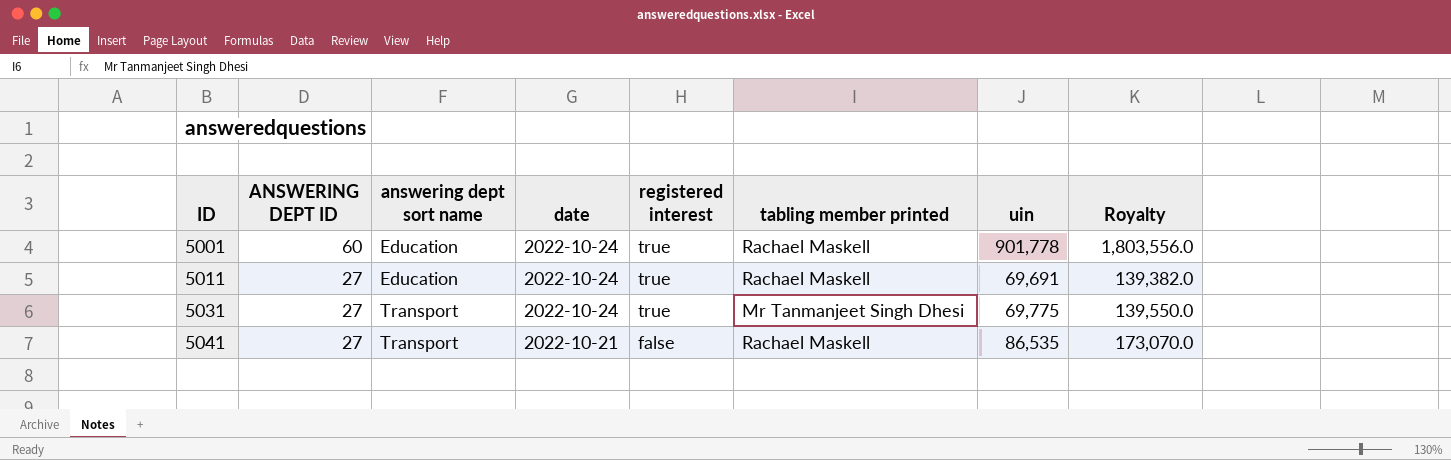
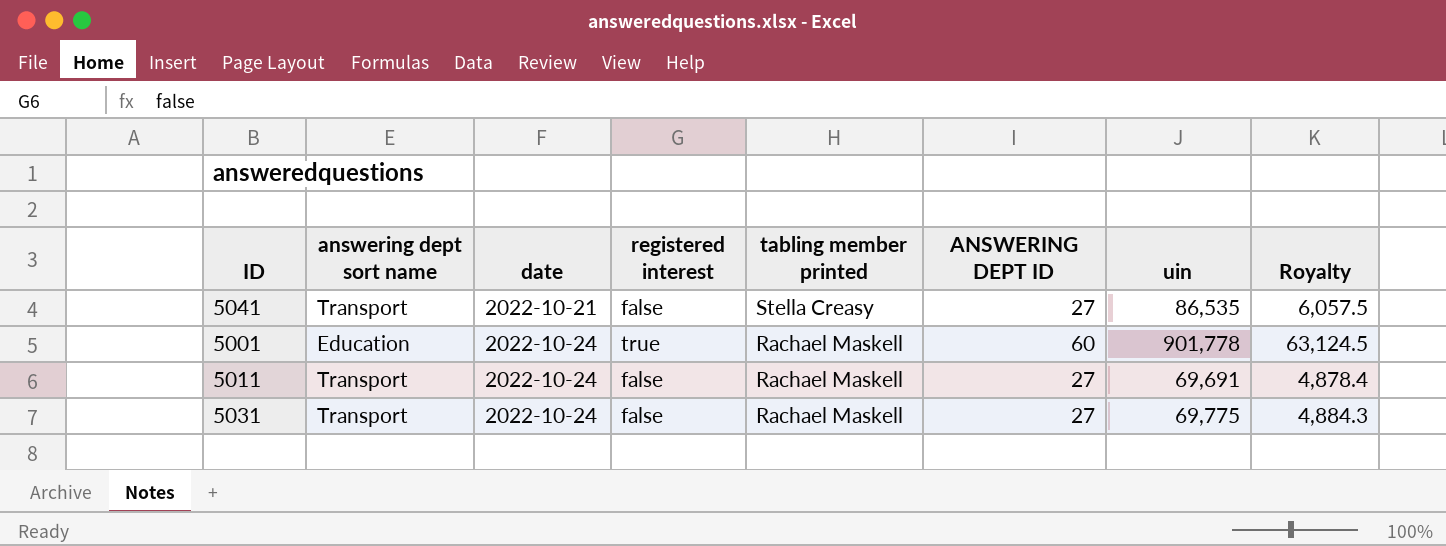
row order: ID ascending -> date ascending
column ANSWERING DEPT ID | position: 2 -> 6
column Royalty | formula: [uin] * 2 -> [uin] * 0.07
5041 | tabling member printed: Rachael Maskell -> Stella Creasy
5011 | answering dept sort name: Education -> Transport
5011 | registered interest: true -> false
5031 | registered interest: true -> false
5031 | tabling member printed: Mr Tanmanjeet Singh Dhesi -> Rachael Maskell

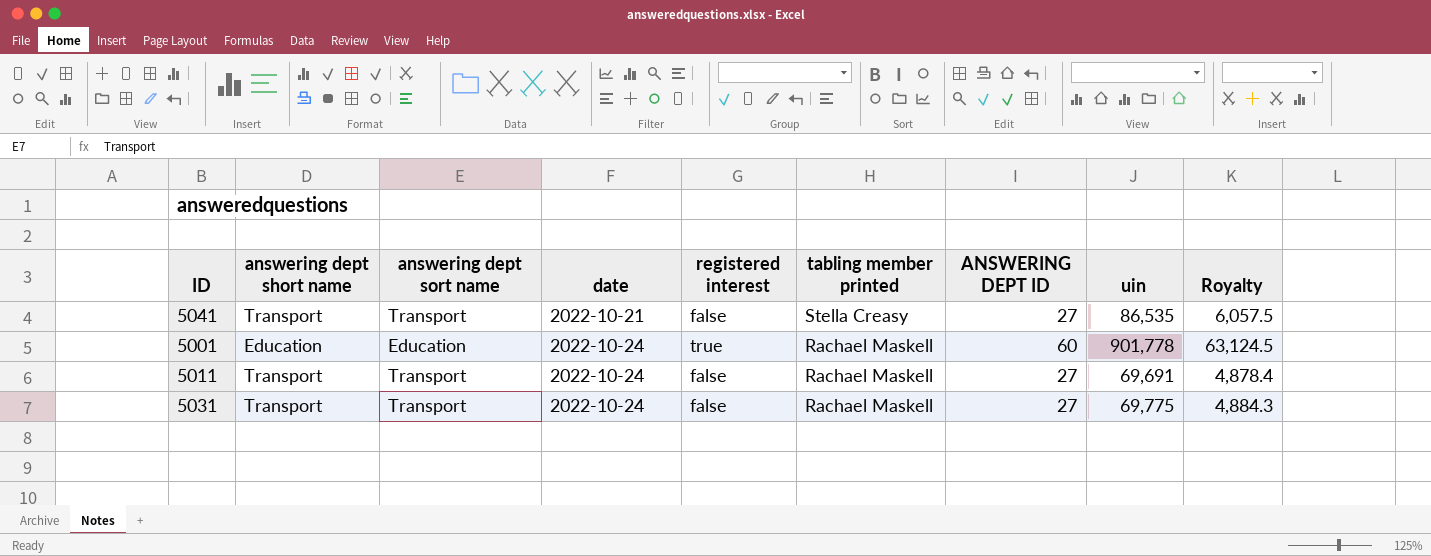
column answering dept short name | position: none -> 2

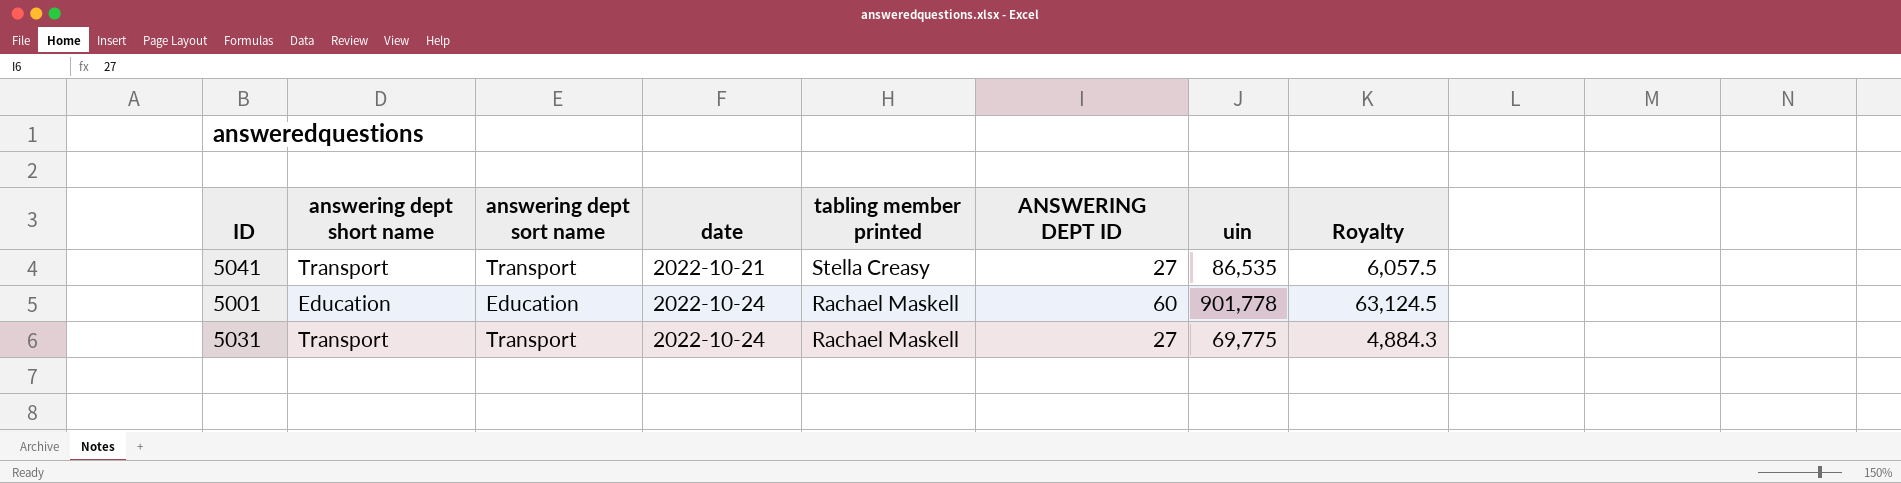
column registered interest | position: 5 -> none
row 5011: Transport | Transport | 2022-10-24 | false | Rachael Maskell | 27 | 69,691 | 4,878.4 -> none

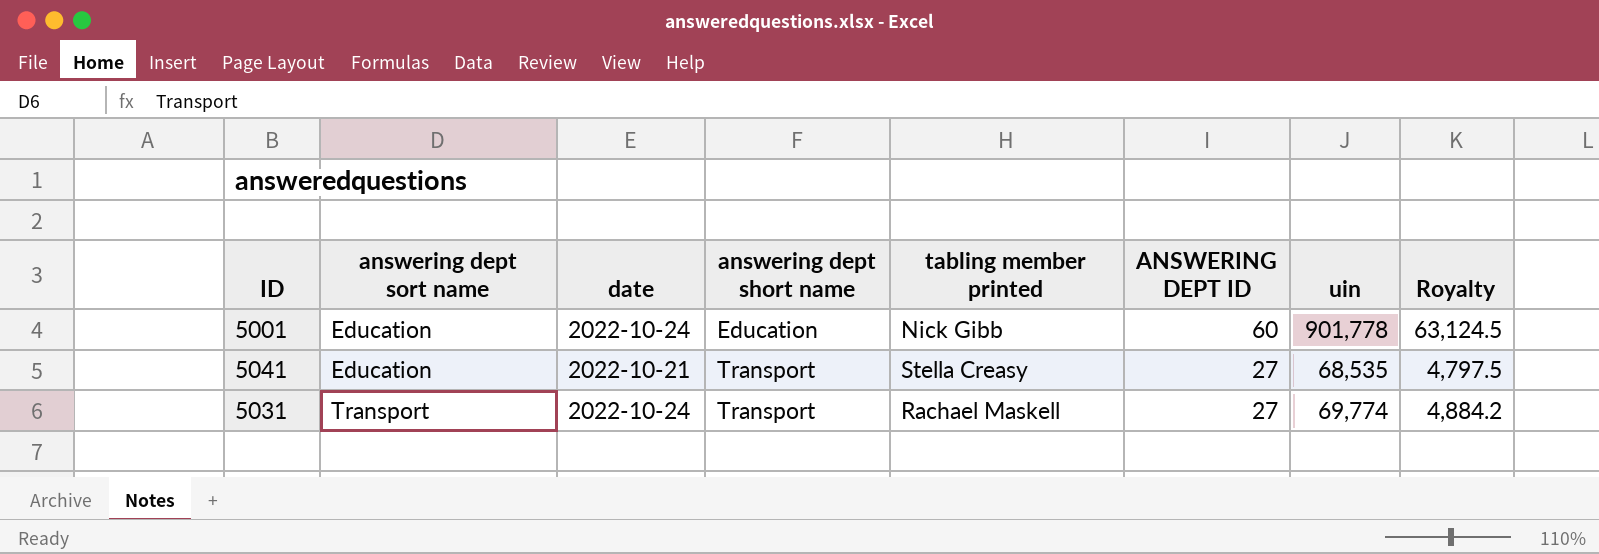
row order: date ascending -> answering dept sort name ascending
column answering dept short name | position: 2 -> 4
5001 | tabling member printed: Rachael Maskell -> Nick Gibb
5041 | answering dept sort name: Transport -> Education
5041 | uin: 86,535 -> 68,535
5041 | Royalty: 6,057.5 -> 4,797.5
5031 | uin: 69,775 -> 69,774
5031 | Royalty: 4,884.3 -> 4,884.2

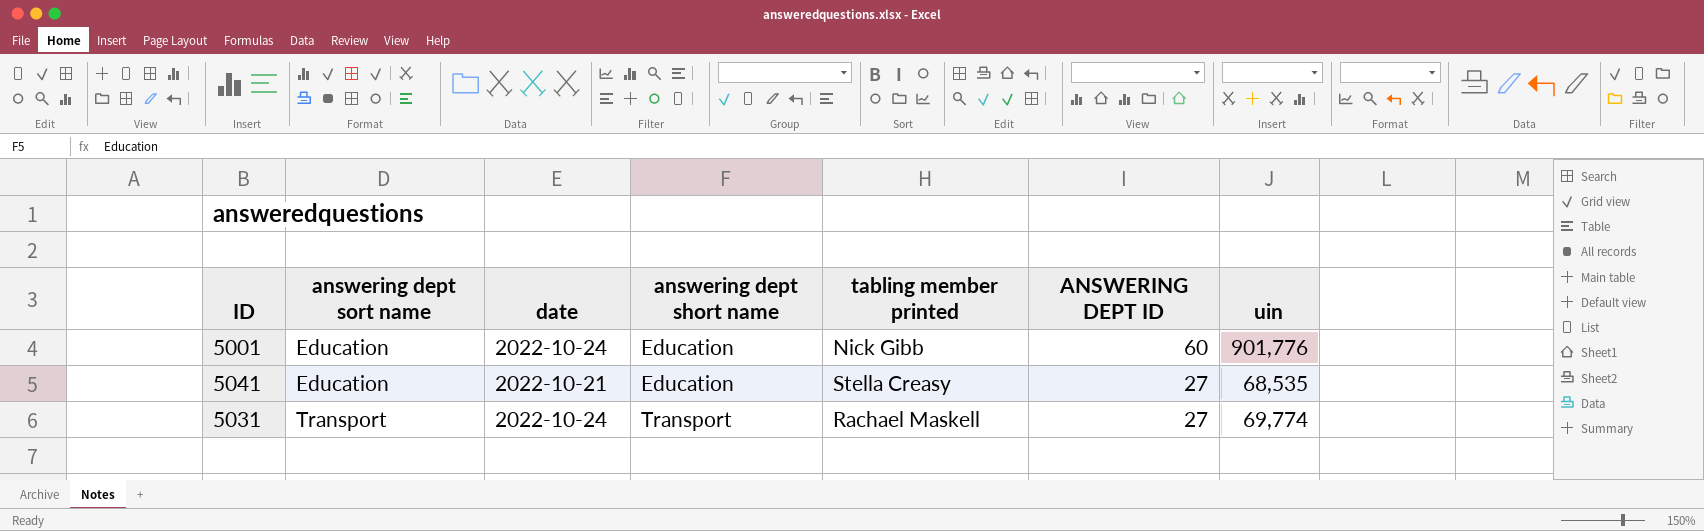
column Royalty | formula: [uin] * 0.07 -> none
5001 | uin: 901,778 -> 901,776
5041 | answering dept short name: Transport -> Education

